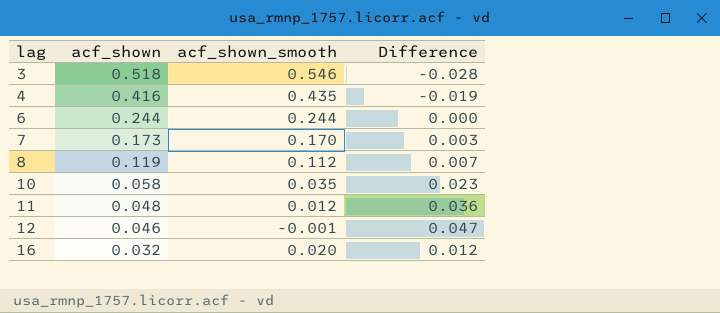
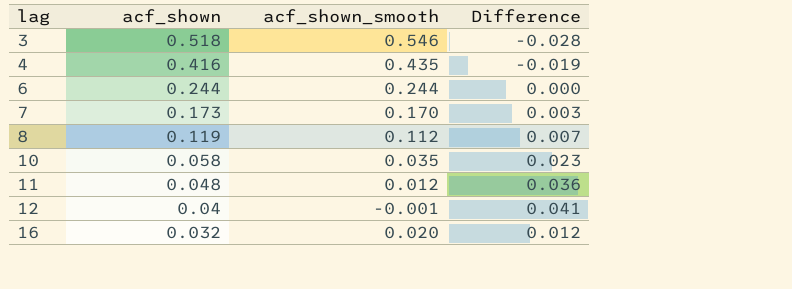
12 | acf_shown: 0.046 -> 0.04
12 | Difference: 0.047 -> 0.041

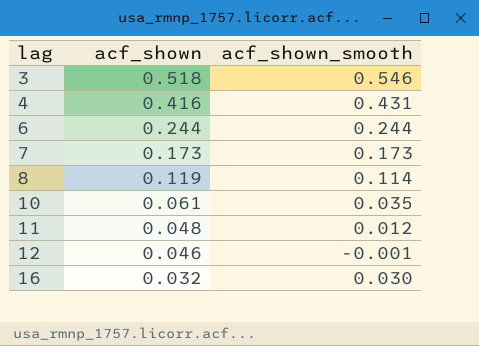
column Difference | formula: [acf_shown] - [acf_shown_smooth] -> none
4 | acf_shown_smooth: 0.435 -> 0.431
7 | acf_shown_smooth: 0.170 -> 0.173
8 | acf_shown_smooth: 0.112 -> 0.114
10 | acf_shown: 0.058 -> 0.061
12 | acf_shown: 0.04 -> 0.046
16 | acf_shown_smooth: 0.020 -> 0.030

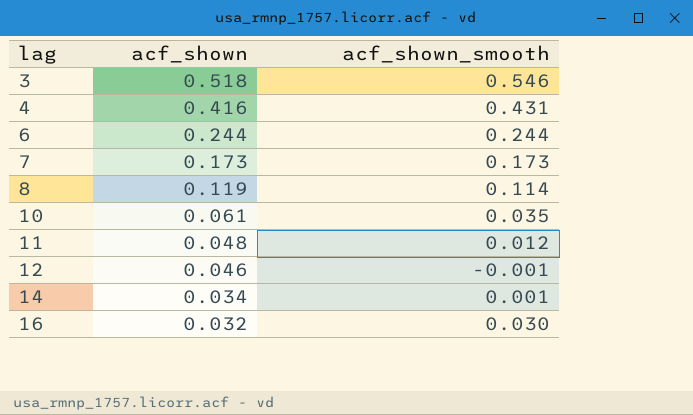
row 14: none -> 0.034 | 0.001

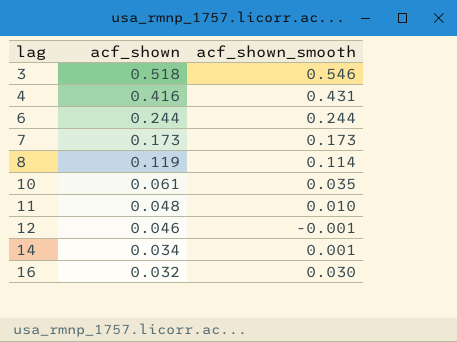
11 | acf_shown_smooth: 0.012 -> 0.010

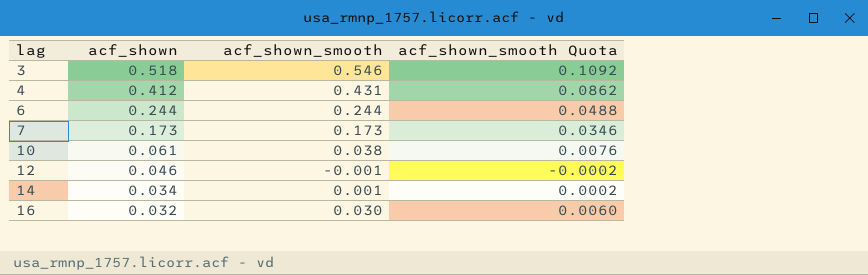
column acf_shown_smooth Quota | formula: none -> [acf_shown_smooth] * 0.2
row 8: 0.119 | 0.114 -> none
row 11: 0.048 | 0.010 -> none
4 | acf_shown: 0.416 -> 0.412
10 | acf_shown_smooth: 0.035 -> 0.038

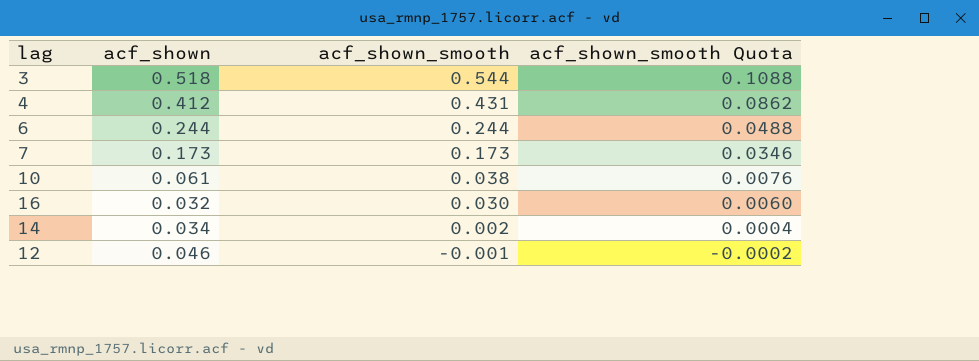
row order: lag ascending -> acf_shown_smooth descending
3 | acf_shown_smooth: 0.546 -> 0.544
3 | acf_shown_smooth Quota: 0.1092 -> 0.1088
14 | acf_shown_smooth: 0.001 -> 0.002
14 | acf_shown_smooth Quota: 0.0002 -> 0.0004

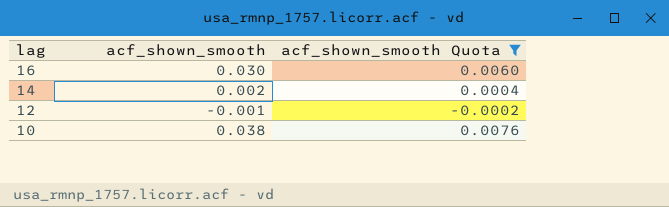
filter: none -> acf_shown_smooth Quota <= 0.0076
row order: acf_shown_smooth descending -> lag descending
column acf_shown | position: 2 -> none

